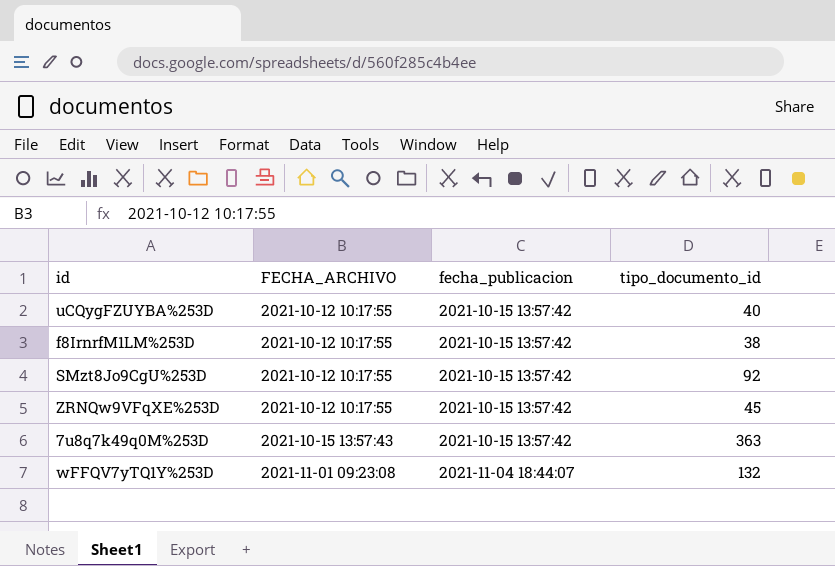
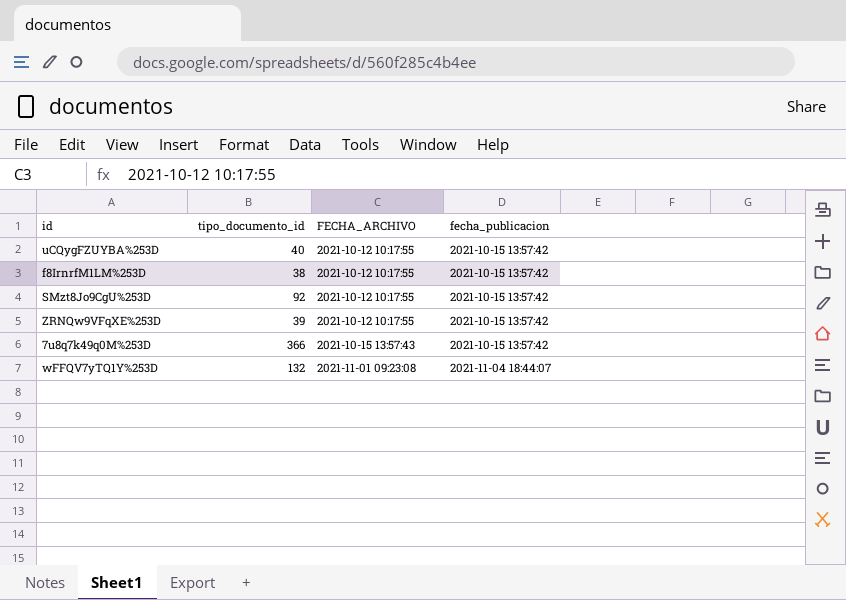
column tipo_documento_id | position: 4 -> 2
ZRNQw9VFqXE%253D | tipo_documento_id: 45 -> 39
7u8q7k49q0M%253D | tipo_documento_id: 363 -> 366

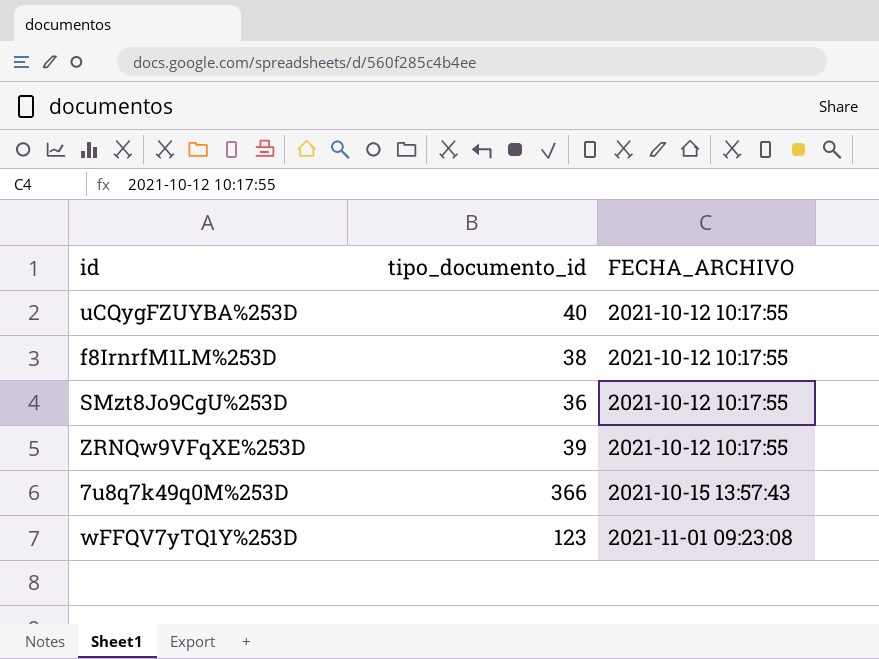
column fecha_publicacion | position: 4 -> none
SMzt8Jo9CgU%253D | tipo_documento_id: 92 -> 36
wFFQV7yTQ1Y%253D | tipo_documento_id: 132 -> 123

